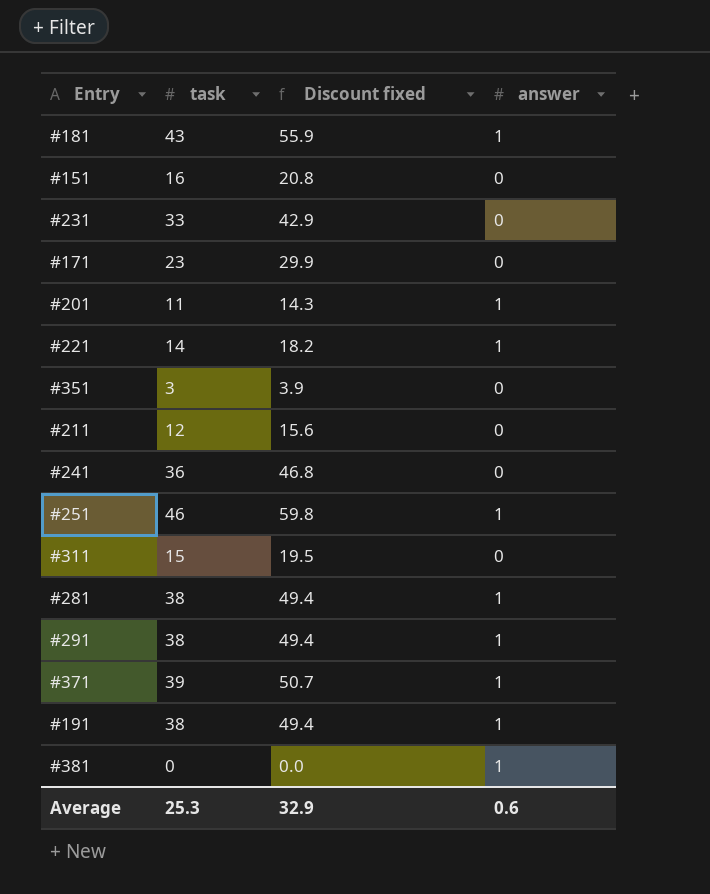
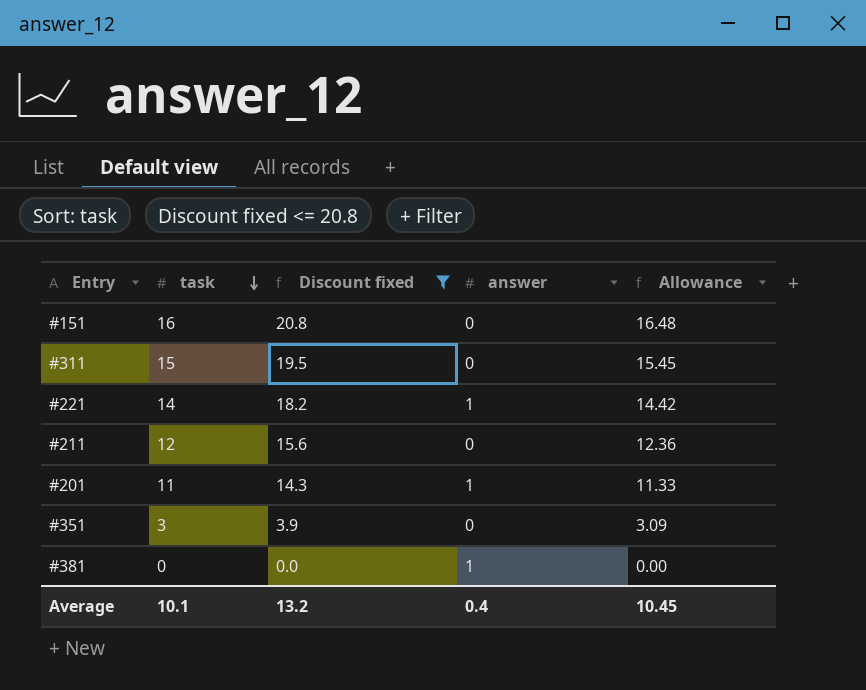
filter: none -> Discount fixed <= 20.8
row order: none -> task descending
column Allowance | formula: none -> [task] * 1.03
Average | task: 25.3 -> 10.1
Average | Discount fixed: 32.9 -> 13.2
Average | answer: 0.6 -> 0.4

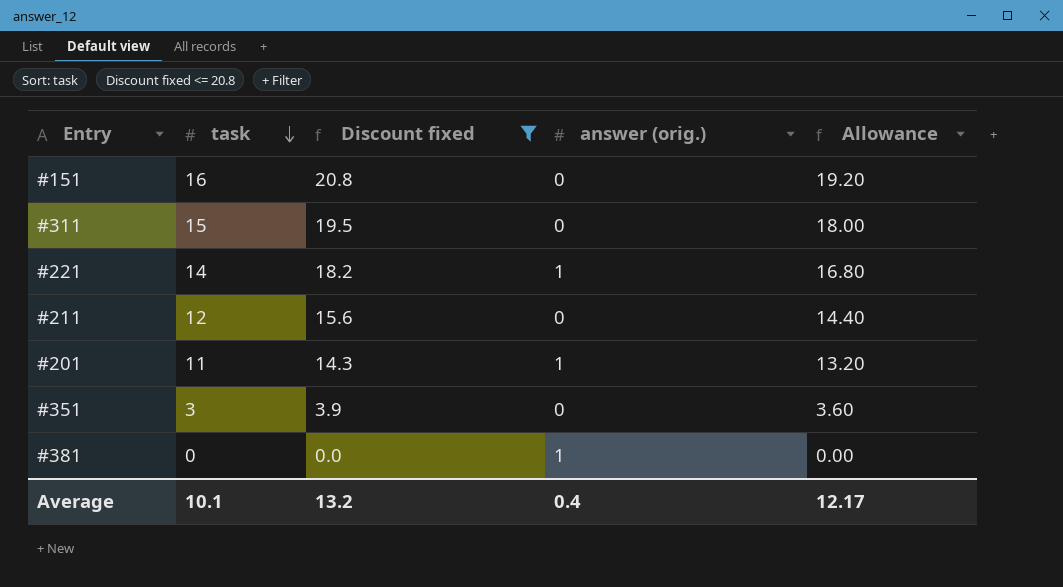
column name: answer -> answer (orig.)
column Allowance | formula: [task] * 1.03 -> [task] * 1.2
Average | Allowance: 10.45 -> 12.17

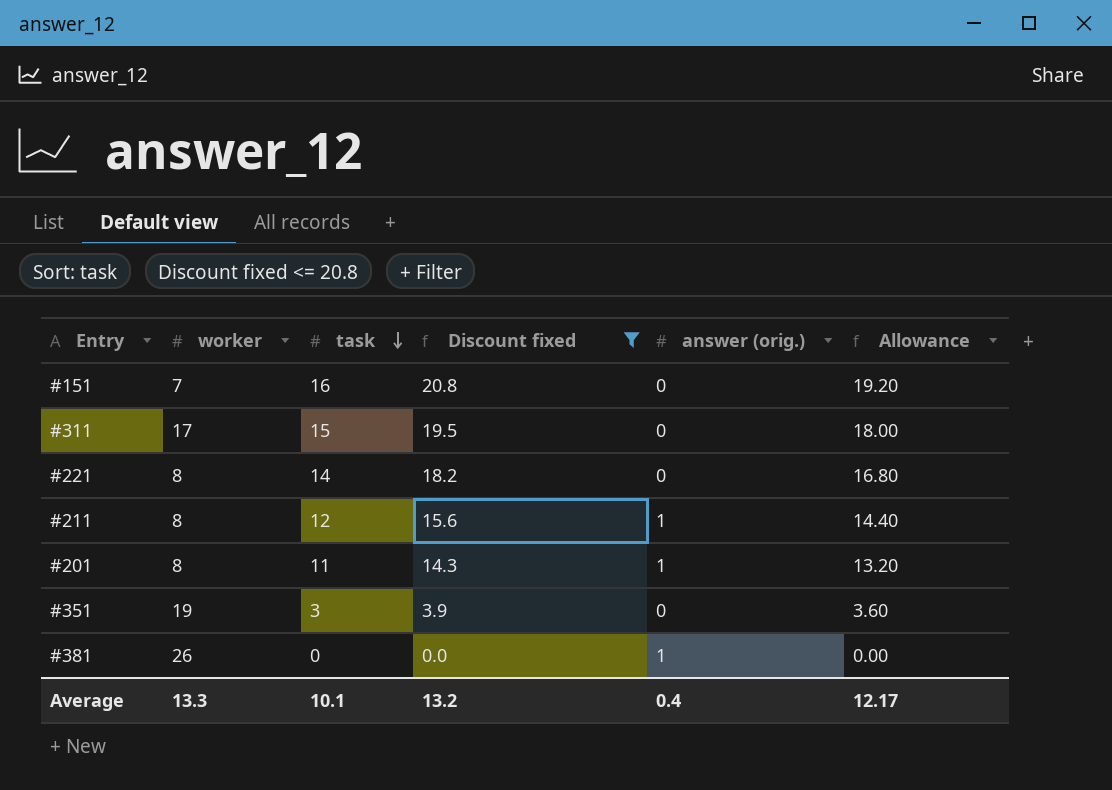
column worker | position: none -> 2
#221 | answer (orig.): 1 -> 0
#211 | answer (orig.): 0 -> 1

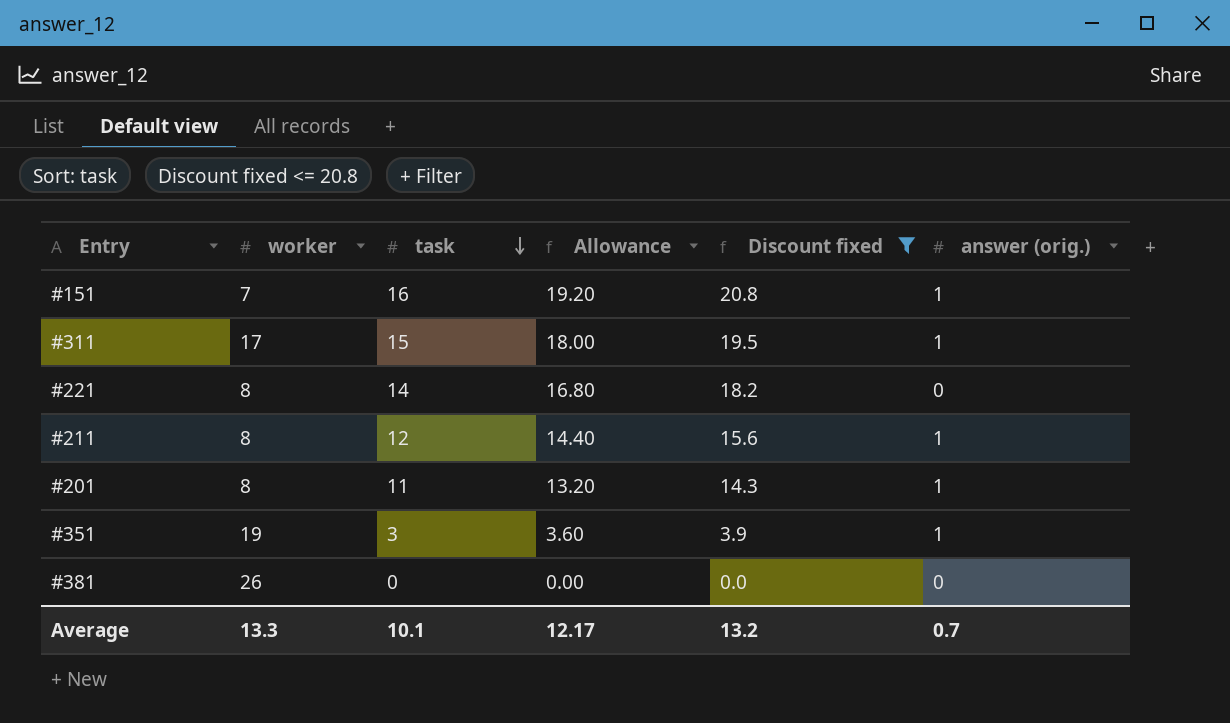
column Allowance | position: 6 -> 4
#151 | answer (orig.): 0 -> 1
#311 | answer (orig.): 0 -> 1
#351 | answer (orig.): 0 -> 1
#381 | answer (orig.): 1 -> 0
Average | answer (orig.): 0.4 -> 0.7

